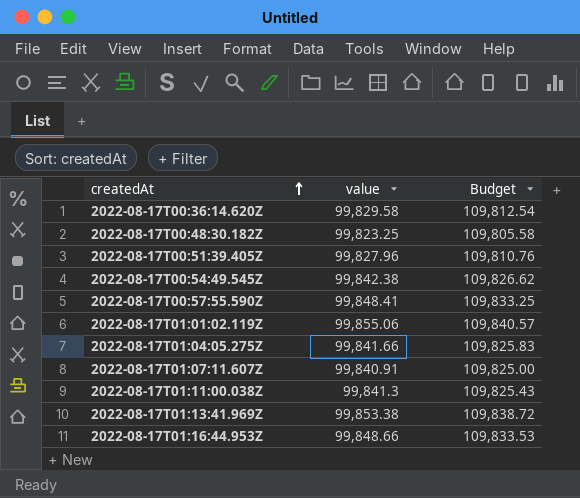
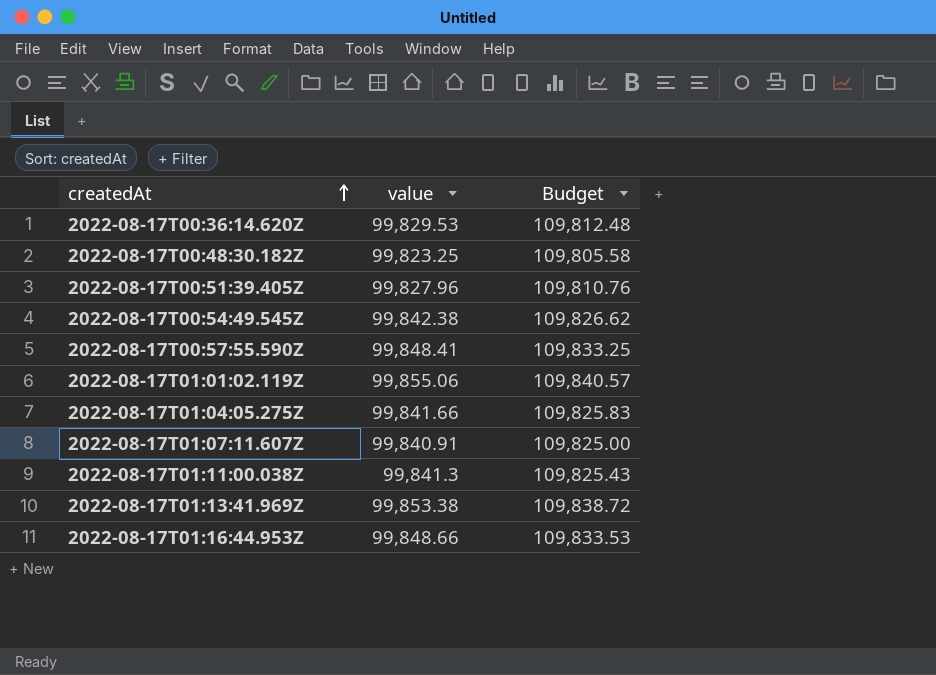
2022-08-17T00:36:14.620Z | value: 99,829.58 -> 99,829.53
2022-08-17T00:36:14.620Z | Budget: 109,812.54 -> 109,812.48

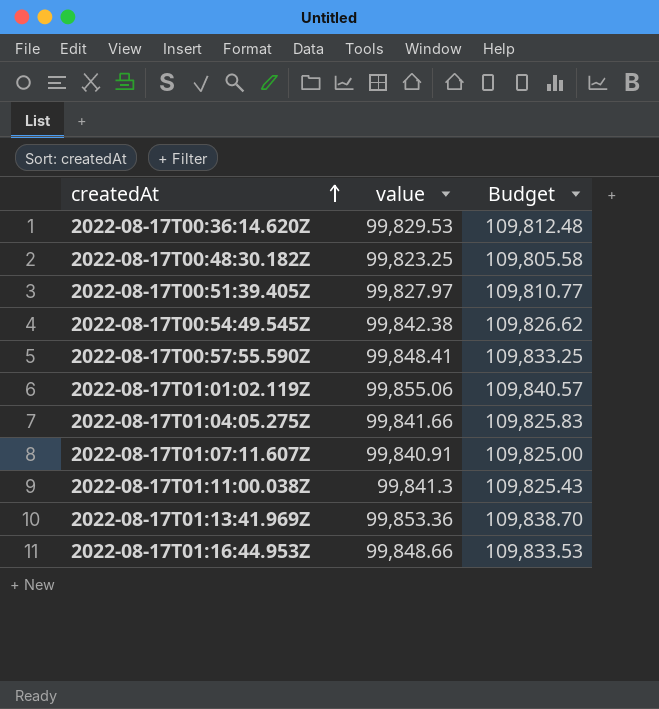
2022-08-17T00:51:39.405Z | value: 99,827.96 -> 99,827.97
2022-08-17T00:51:39.405Z | Budget: 109,810.76 -> 109,810.77
2022-08-17T01:13:41.969Z | value: 99,853.38 -> 99,853.36
2022-08-17T01:13:41.969Z | Budget: 109,838.72 -> 109,838.70

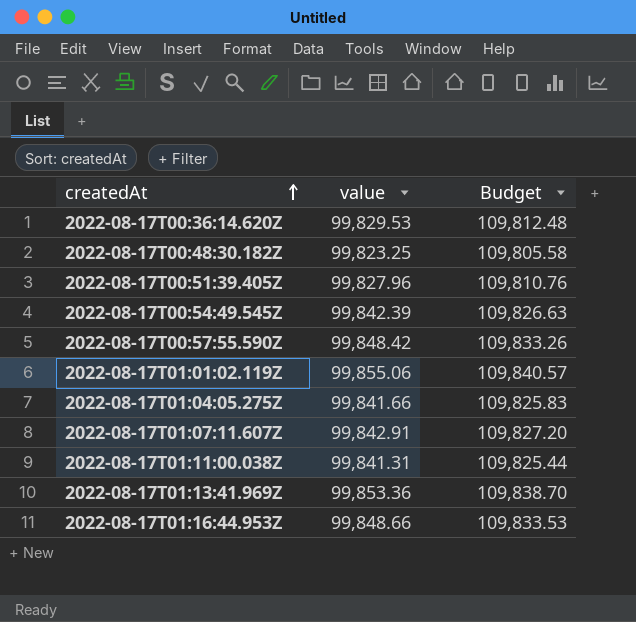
2022-08-17T00:51:39.405Z | value: 99,827.97 -> 99,827.96
2022-08-17T00:51:39.405Z | Budget: 109,810.77 -> 109,810.76
2022-08-17T00:54:49.545Z | value: 99,842.38 -> 99,842.39
2022-08-17T00:54:49.545Z | Budget: 109,826.62 -> 109,826.63
2022-08-17T00:57:55.590Z | value: 99,848.41 -> 99,848.42
2022-08-17T00:57:55.590Z | Budget: 109,833.25 -> 109,833.26
2022-08-17T01:07:11.607Z | value: 99,840.91 -> 99,842.91
2022-08-17T01:07:11.607Z | Budget: 109,825.00 -> 109,827.20
2022-08-17T01:11:00.038Z | value: 99,841.3 -> 99,841.31
2022-08-17T01:11:00.038Z | Budget: 109,825.43 -> 109,825.44

